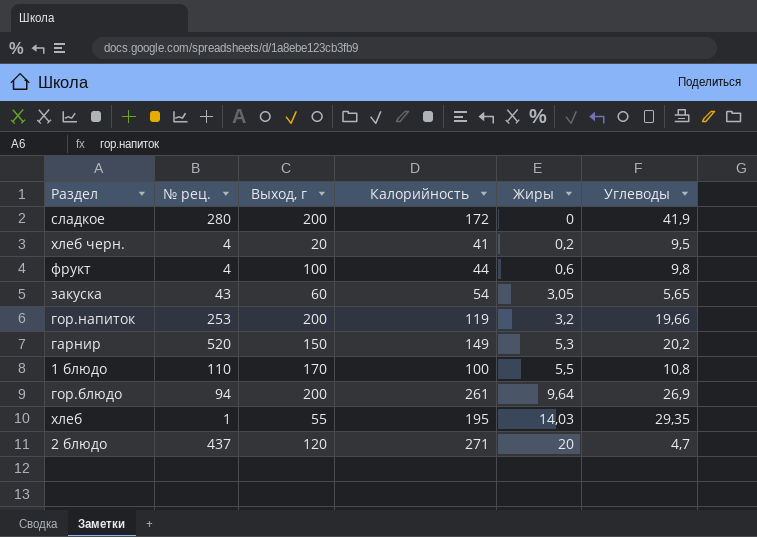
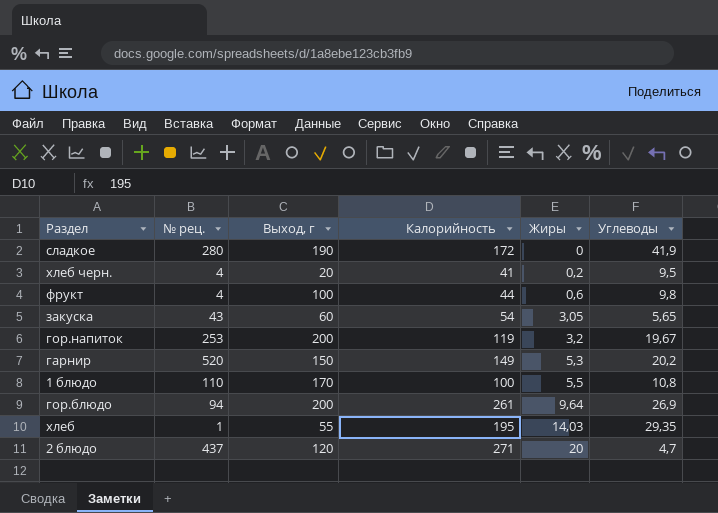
сладкое | Выход, г: 200 -> 190
гор.напиток | Углеводы: 19,66 -> 19,67

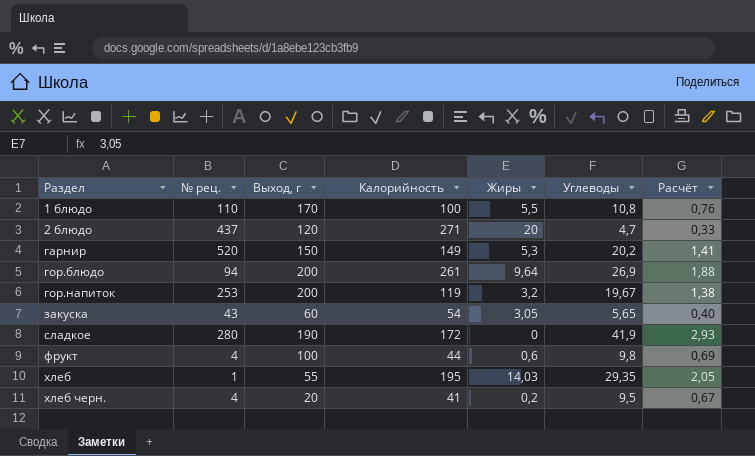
row order: Жиры ascending -> Раздел ascending
column Расчёт | formula: none -> [Углеводы] * 0,07

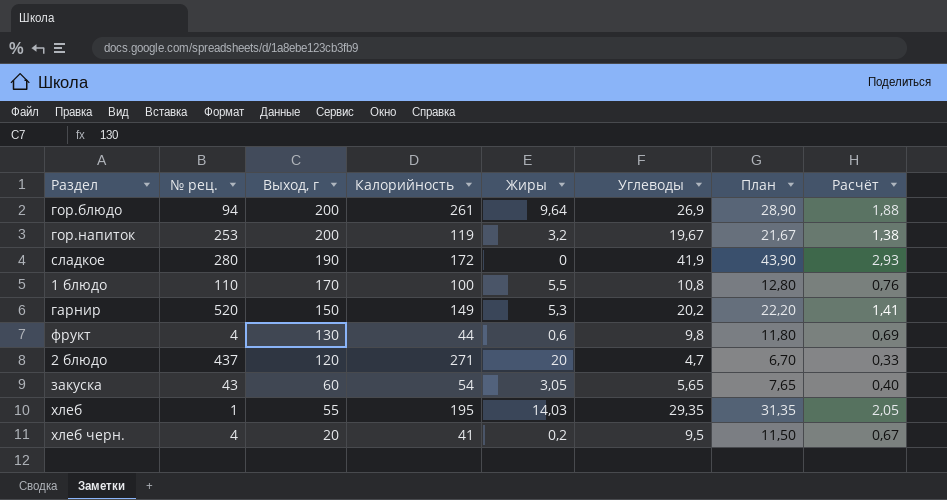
row order: Раздел ascending -> Выход, г descending
column План | formula: none -> [Углеводы] + 2
фрукт | Выход, г: 100 -> 130

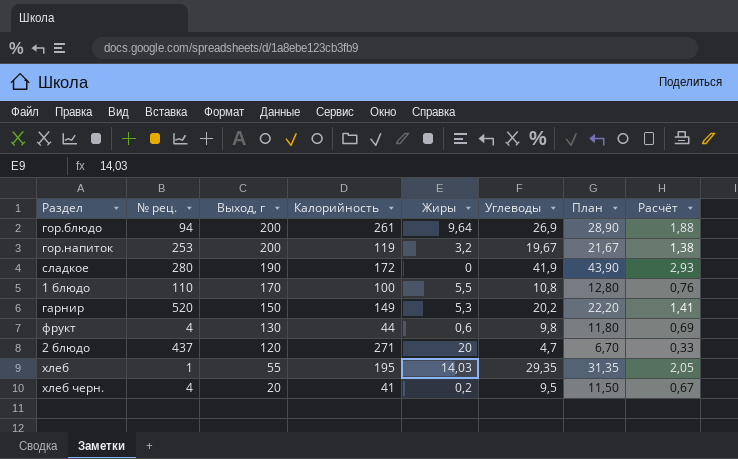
row закуска: 43 | 60 | 54 | 3,05 | 5,65 | 7,65 | 0,40 -> none

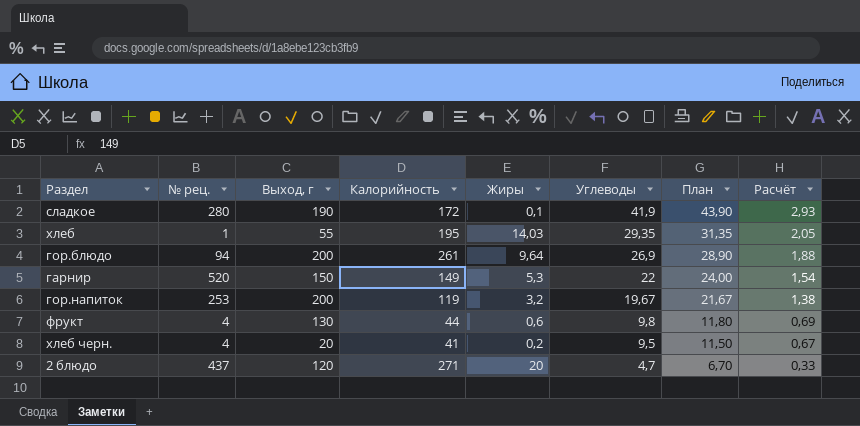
row order: Выход, г descending -> Углеводы descending
row 1 блюдо: 110 | 170 | 100 | 5,5 | 10,8 | 12,80 | 0,76 -> none
сладкое | Жиры: 0 -> 0,1
гарнир | Углеводы: 20,2 -> 22
гарнир | План: 22,20 -> 24,00
гарнир | Расчёт: 1,41 -> 1,54

